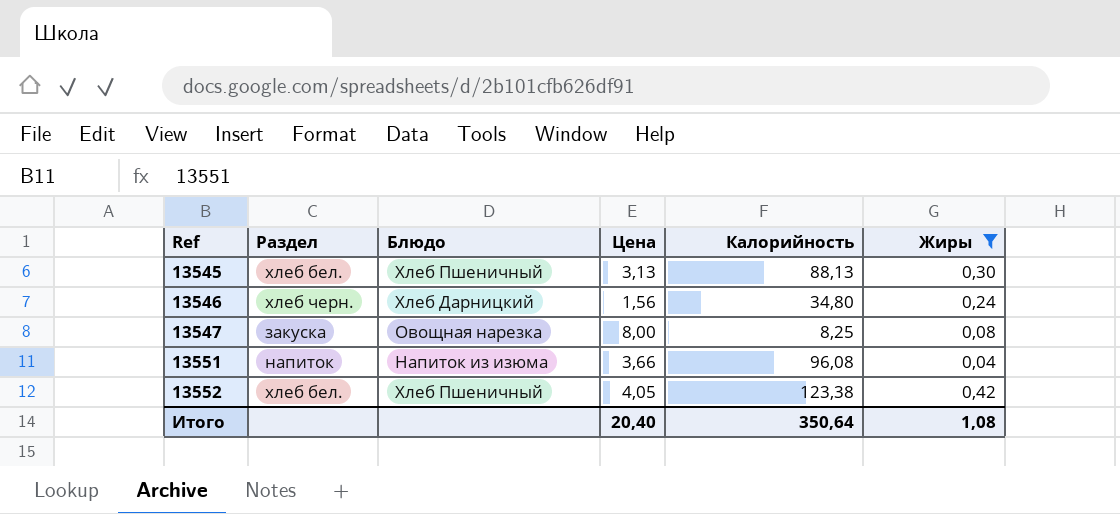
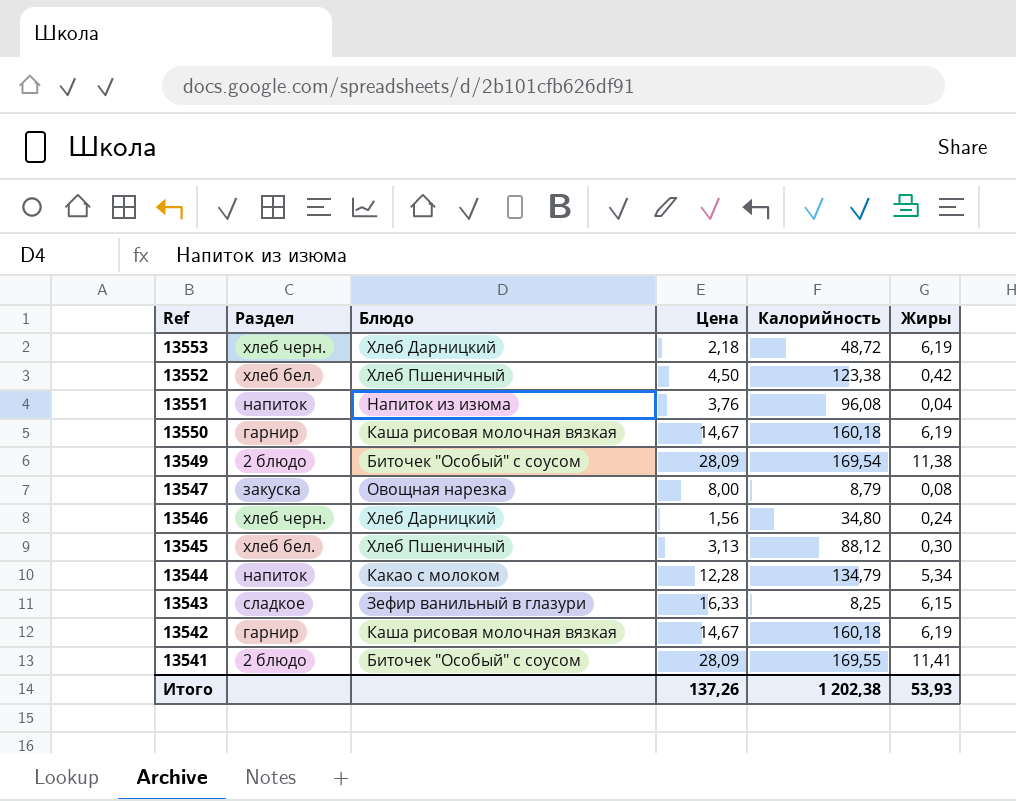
filter: Жиры <= 0,42 -> none
row order: Ref ascending -> Ref descending
13552 | Цена: 4,05 -> 4,50
13551 | Цена: 3,66 -> 3,76
13547 | Калорийность: 8,25 -> 8,79
13545 | Калорийность: 88,13 -> 88,12
Итого | Цена: 20,40 -> 137,26
Итого | Калорийность: 350,64 -> 1 202,38
Итого | Жиры: 1,08 -> 53,93

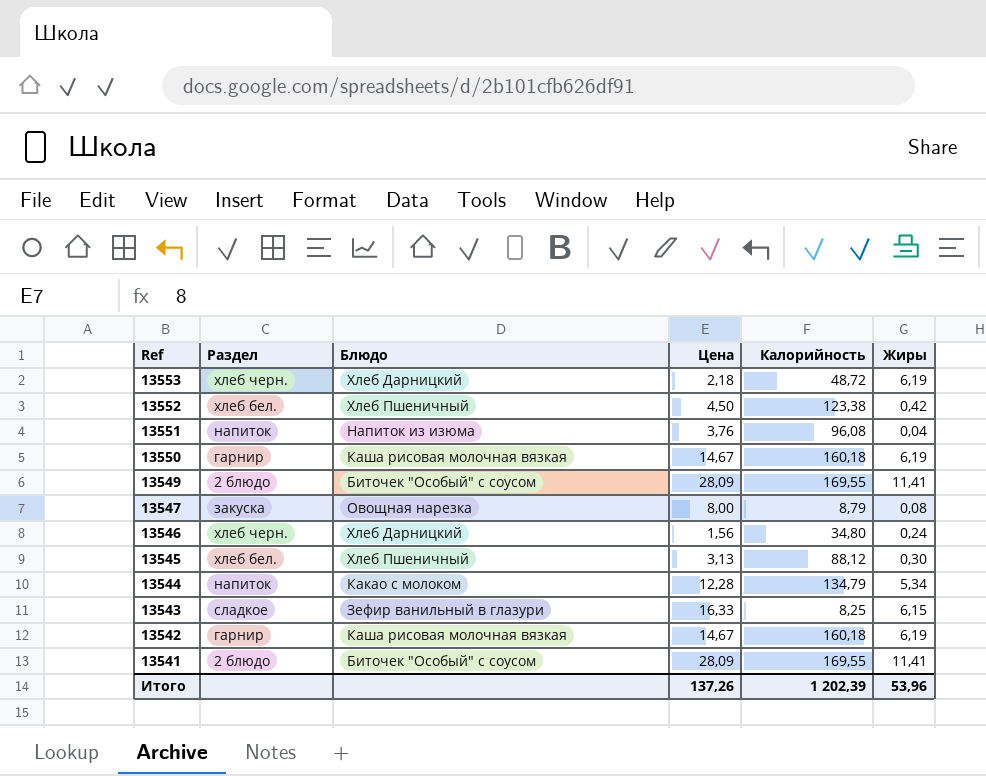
13549 | Калорийность: 169,54 -> 169,55
13549 | Жиры: 11,38 -> 11,41
Итого | Калорийность: 1 202,38 -> 1 202,39
Итого | Жиры: 53,93 -> 53,96

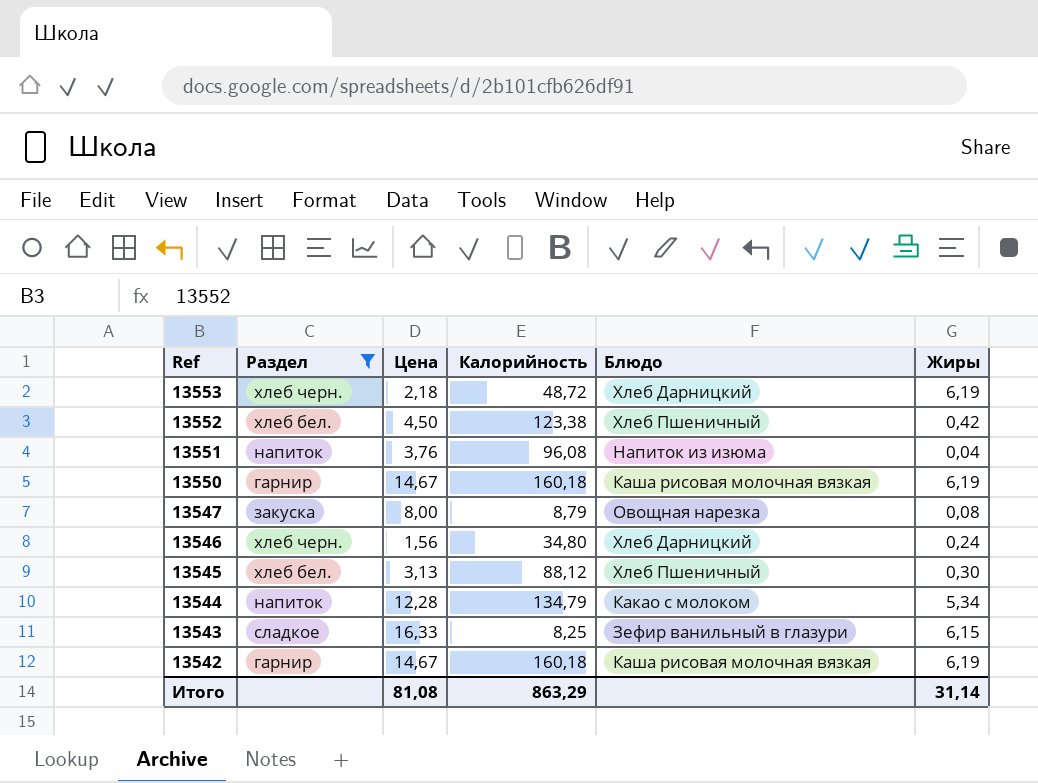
filter: none -> Раздел != 2 блюдо
column Блюдо | position: 3 -> 5
Итого | Цена: 137,26 -> 81,08
Итого | Калорийность: 1 202,39 -> 863,29
Итого | Жиры: 53,96 -> 31,14

